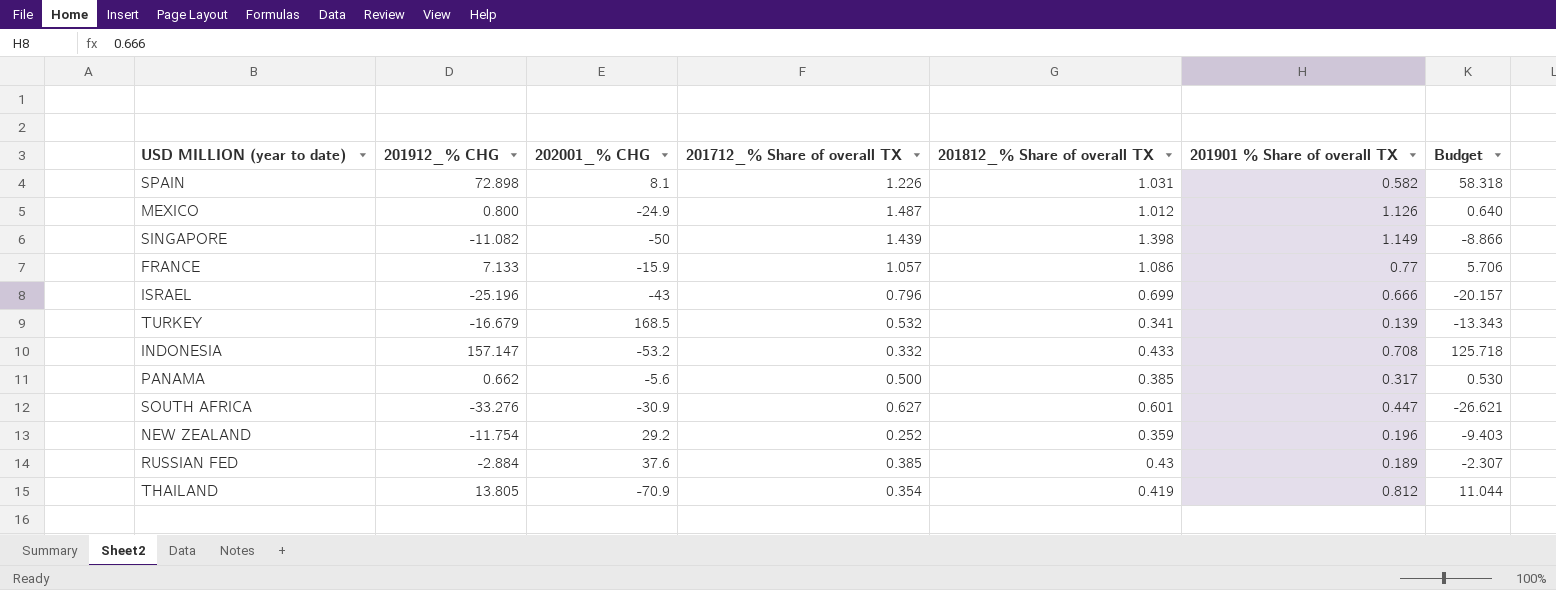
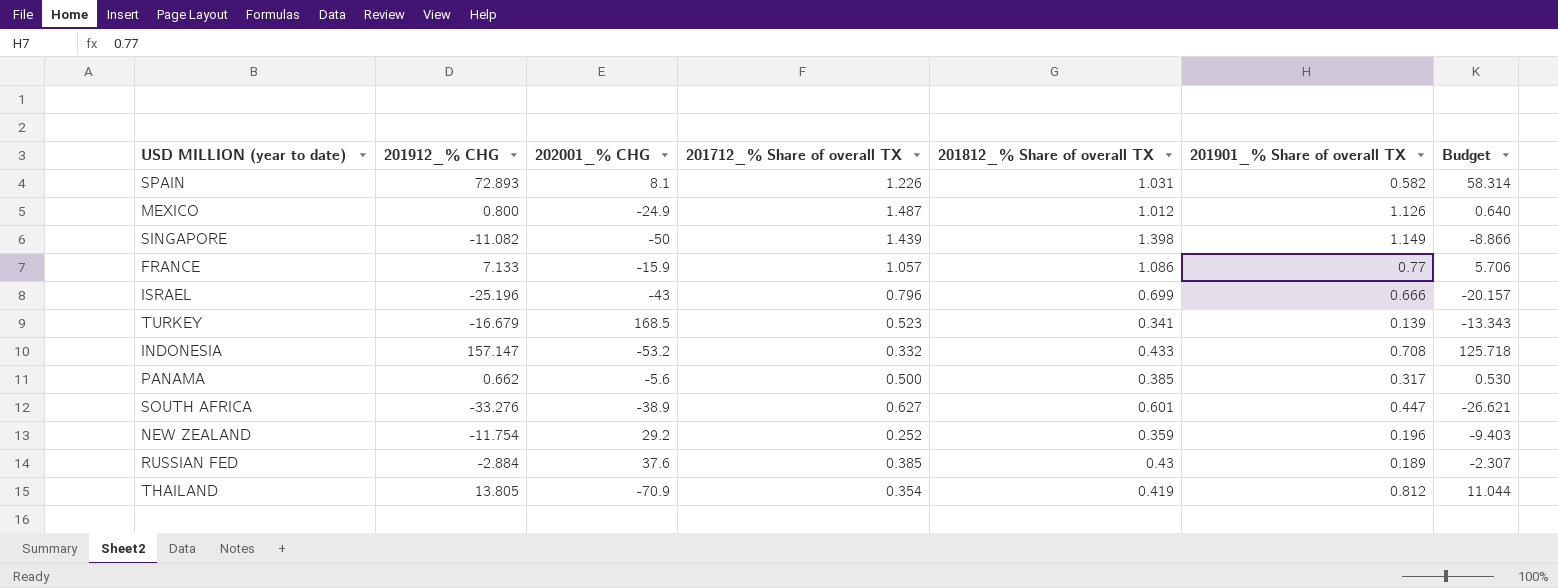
column name: 201901 % Share of overall TX -> 201901_% Share of overall TX
SPAIN | 201912_% CHG: 72.898 -> 72.893
SPAIN | Budget: 58.318 -> 58.314
TURKEY | 201712_% Share of overall TX: 0.532 -> 0.523
SOUTH AFRICA | 202001_% CHG: -30.9 -> -38.9

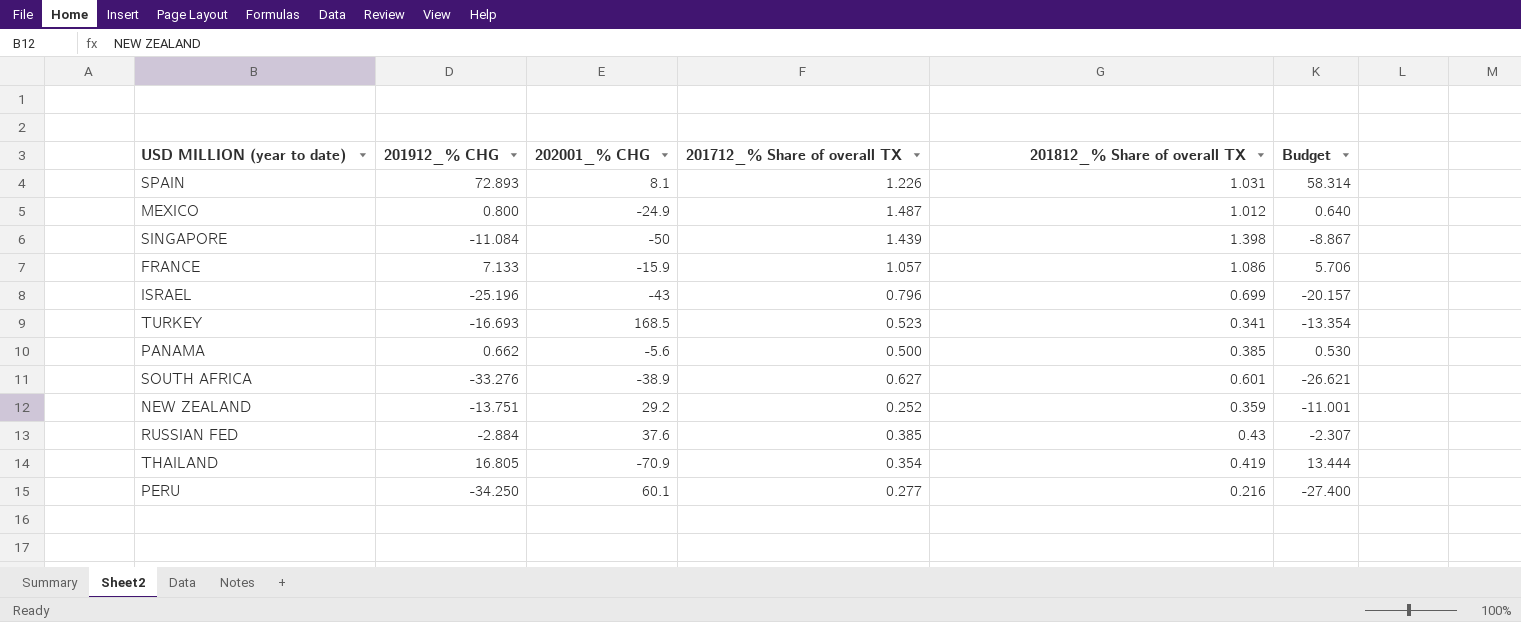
column 201901_% Share of overall TX | position: 6 -> none
row INDONESIA: 157.147 | -53.2 | 0.332 | 0.433 | 0.708 | 125.718 -> none
SINGAPORE | 201912_% CHG: -11.082 -> -11.084
SINGAPORE | Budget: -8.866 -> -8.867
TURKEY | 201912_% CHG: -16.679 -> -16.693
TURKEY | Budget: -13.343 -> -13.354
NEW ZEALAND | 201912_% CHG: -11.754 -> -13.751
NEW ZEALAND | Budget: -9.403 -> -11.001
THAILAND | 201912_% CHG: 13.805 -> 16.805
THAILAND | Budget: 11.044 -> 13.444
row PERU: none -> -34.250 | 60.1 | 0.277 | 0.216 | -27.400

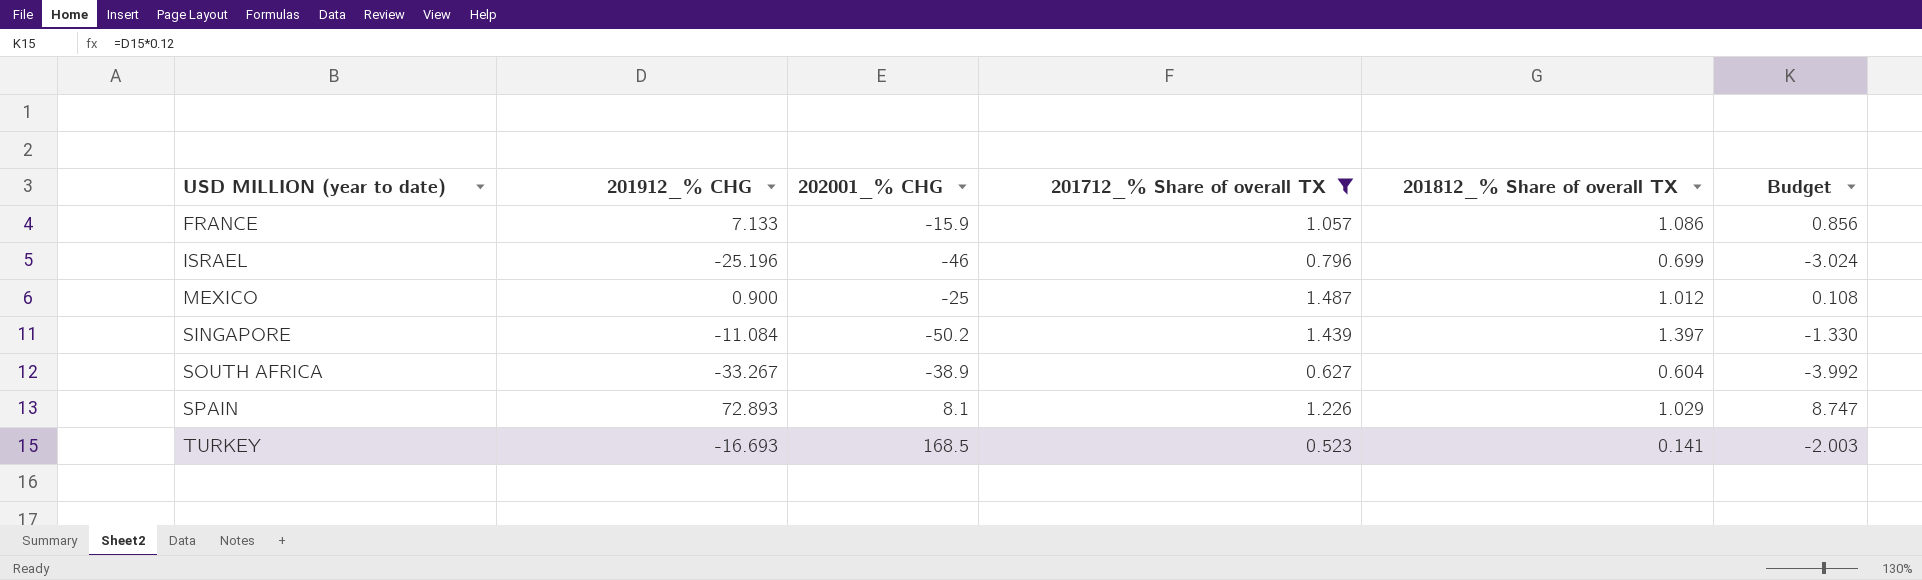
filter: none -> 201712_% Share of overall TX >= 0.523
row order: none -> USD MILLION (year to date) ascending
column Budget | formula: [201912_% CHG] * 0.8 -> [201912_% CHG] * 0.12
ISRAEL | 202001_% CHG: -43 -> -46
MEXICO | 201912_% CHG: 0.800 -> 0.900
MEXICO | 202001_% CHG: -24.9 -> -25
SINGAPORE | 202001_% CHG: -50 -> -50.2
SINGAPORE | 201812_% Share of overall TX: 1.398 -> 1.397
SOUTH AFRICA | 201912_% CHG: -33.276 -> -33.267
SOUTH AFRICA | 201812_% Share of overall TX: 0.601 -> 0.604
SPAIN | 201812_% Share of overall TX: 1.031 -> 1.029
TURKEY | 201812_% Share of overall TX: 0.341 -> 0.141

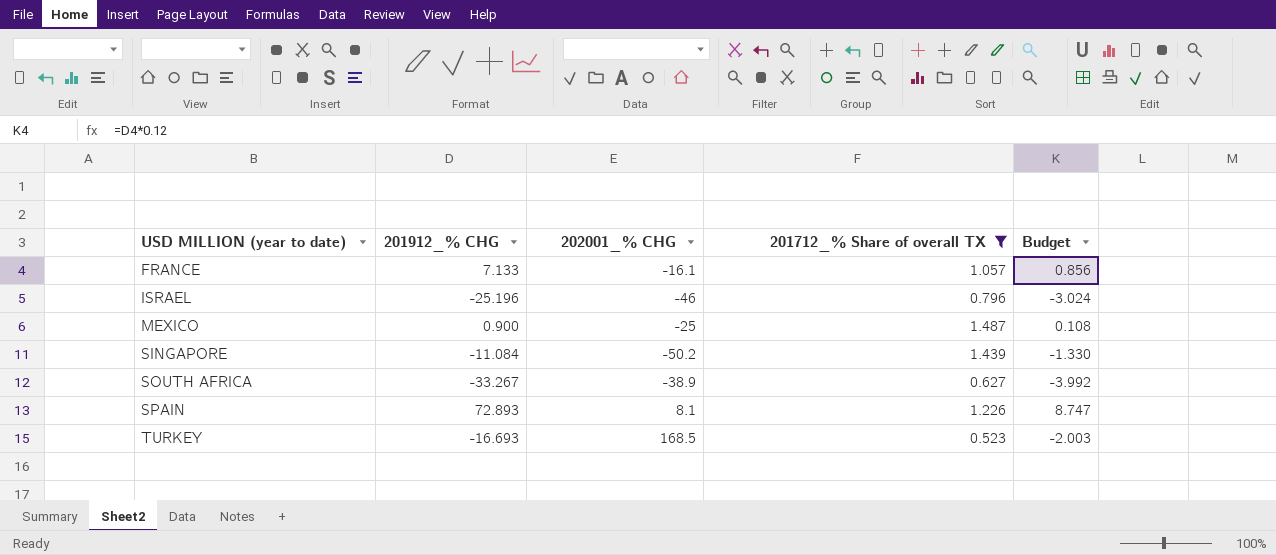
column 201812_% Share of overall TX | position: 5 -> none
FRANCE | 202001_% CHG: -15.9 -> -16.1

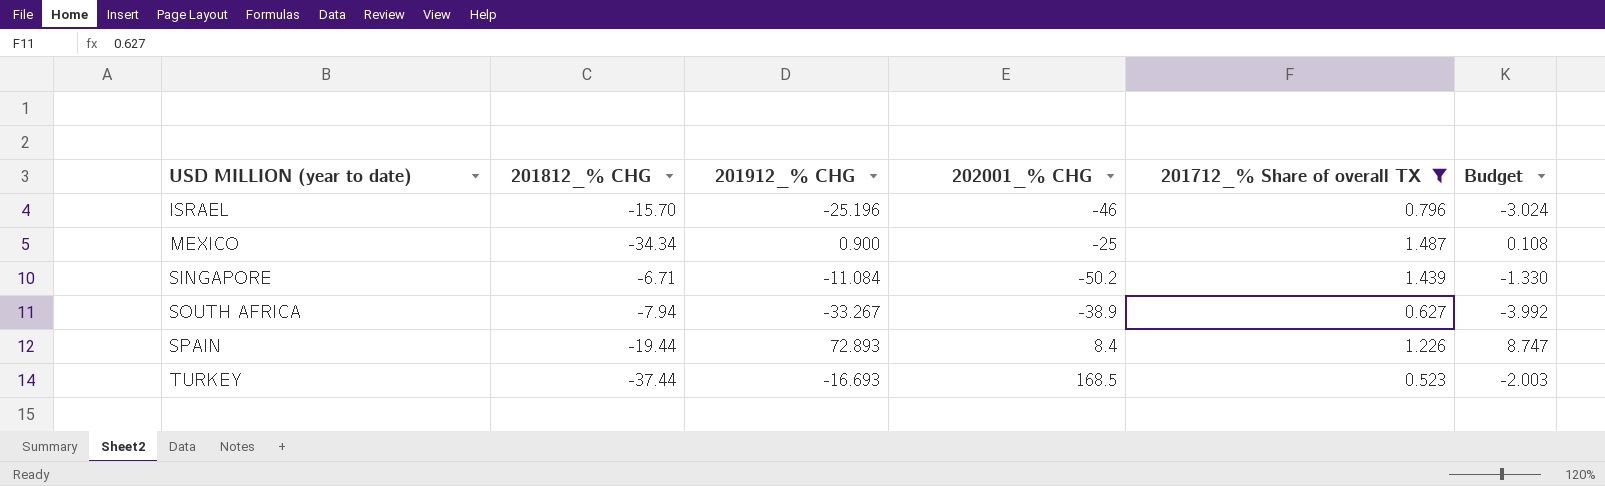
column 201812_% CHG | position: none -> 2
row FRANCE: 7.133 | -16.1 | 1.057 | 0.856 -> none
SPAIN | 202001_% CHG: 8.1 -> 8.4

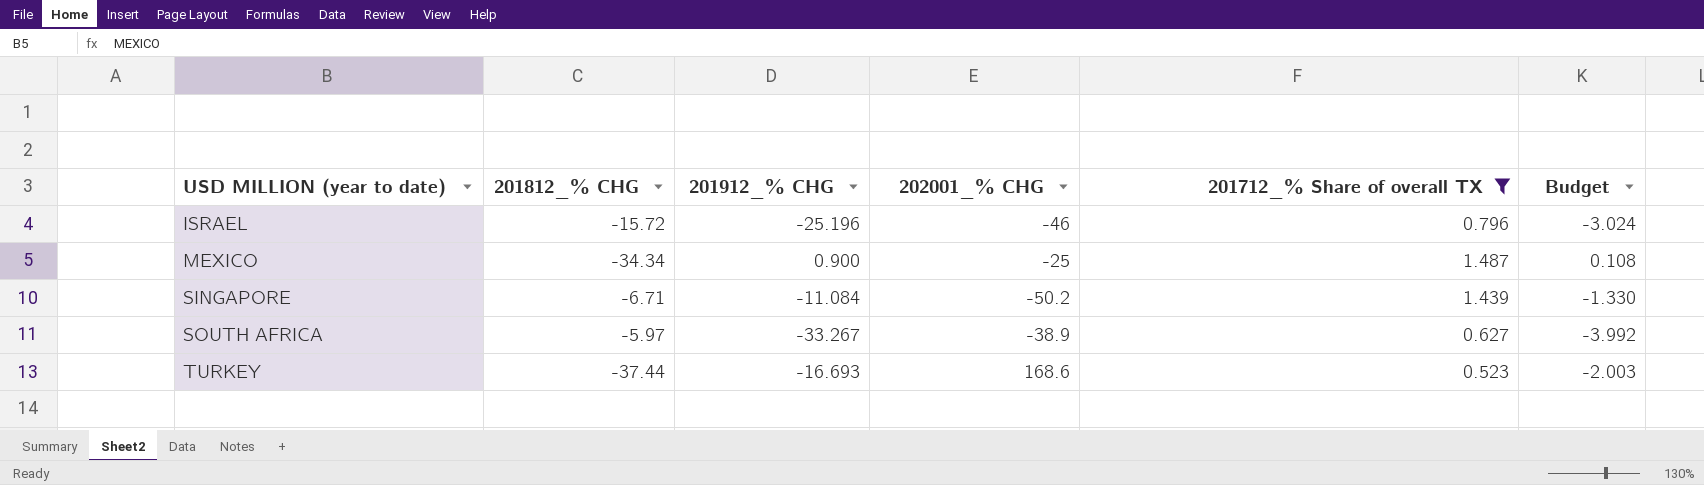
row SPAIN: -19.44 | 72.893 | 8.4 | 1.226 | 8.747 -> none
ISRAEL | 201812_% CHG: -15.70 -> -15.72
SOUTH AFRICA | 201812_% CHG: -7.94 -> -5.97
TURKEY | 202001_% CHG: 168.5 -> 168.6

